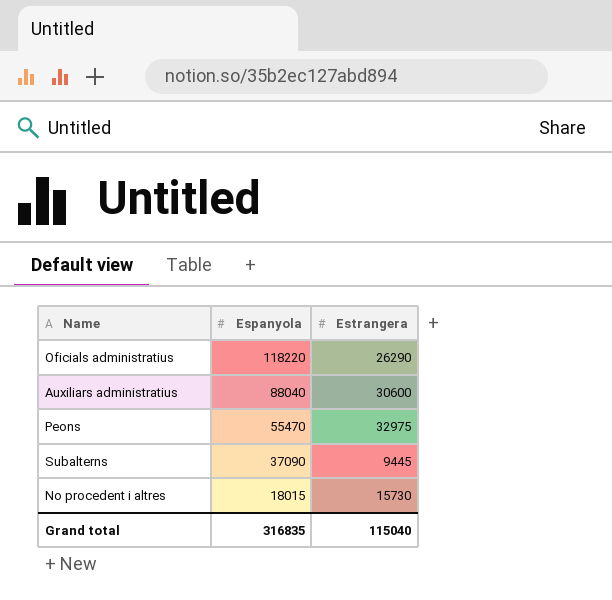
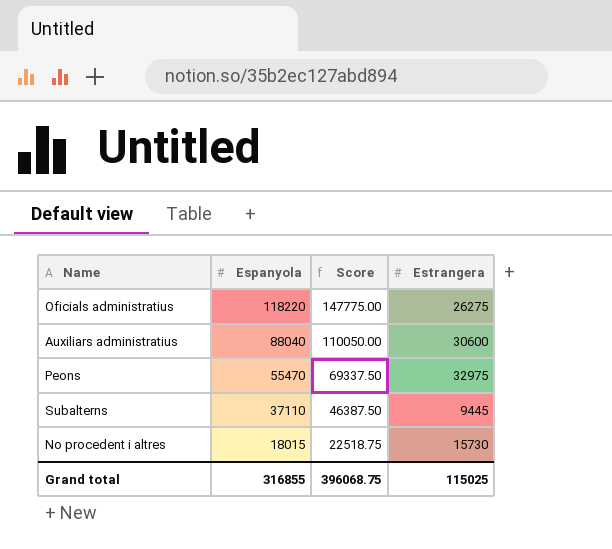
column Score | formula: none -> [Espanyola] * 1.25
Oficials administratius | Estrangera: 26290 -> 26275
Subalterns | Espanyola: 37090 -> 37110
Grand total | Espanyola: 316835 -> 316855
Grand total | Estrangera: 115040 -> 115025

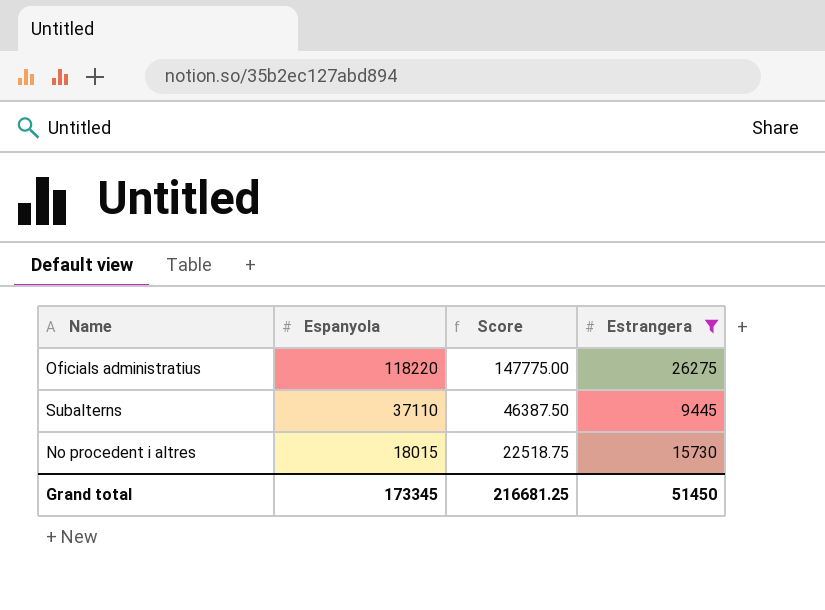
filter: none -> Estrangera <= 26275
Grand total | Espanyola: 316855 -> 173345
Grand total | Score: 396068.75 -> 216681.25
Grand total | Estrangera: 115025 -> 51450

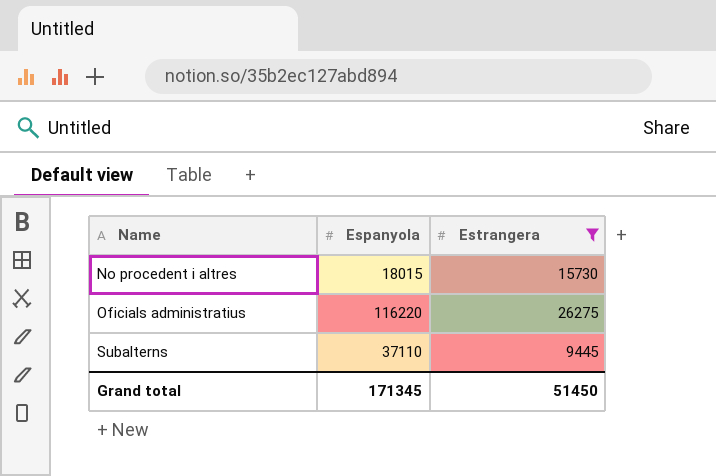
row order: Espanyola descending -> Name ascending
column Score | formula: [Espanyola] * 1.25 -> none
Oficials administratius | Espanyola: 118220 -> 116220
Grand total | Espanyola: 173345 -> 171345

